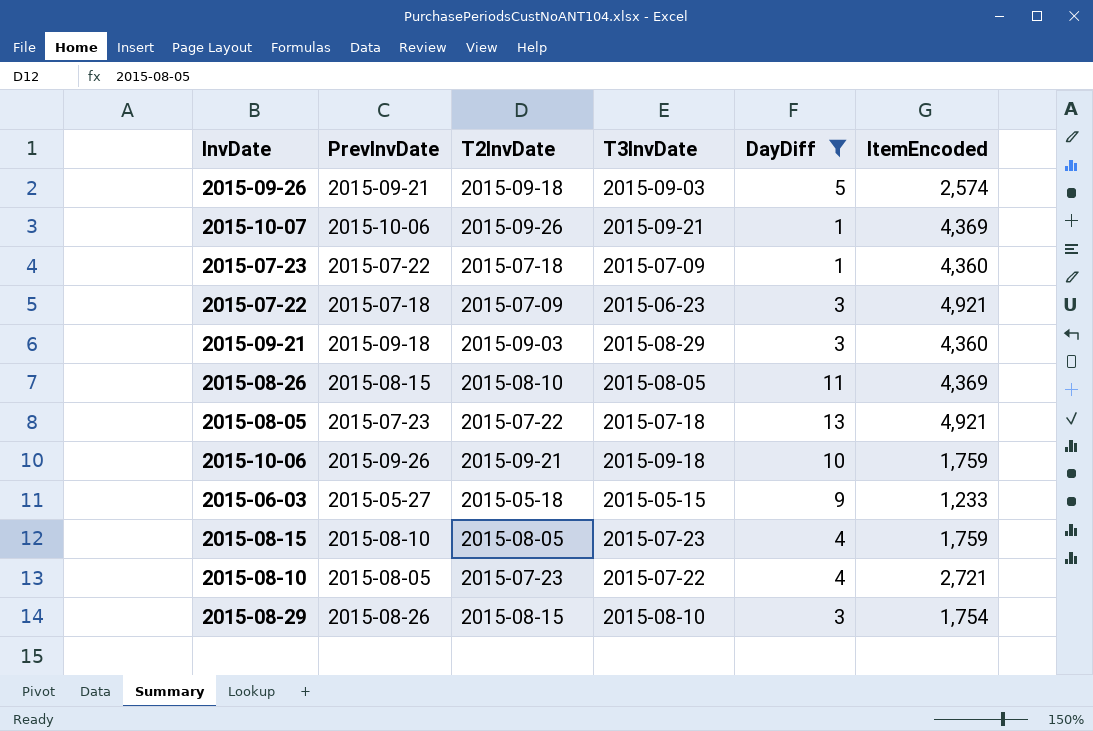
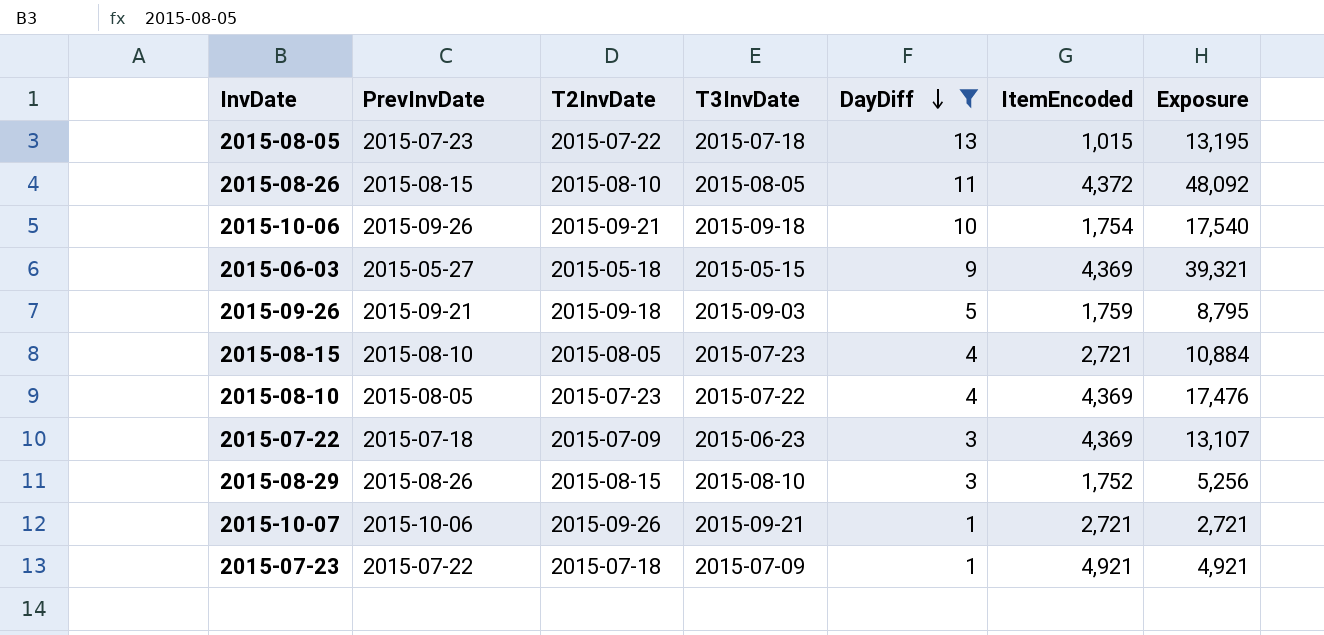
row order: none -> DayDiff descending
column Exposure | formula: none -> [DayDiff] * [ItemEncoded]
row 2015-09-21: 2015-09-18 | 2015-09-03 | 2015-08-29 | 3 | 4,360 -> none
2015-08-05 | ItemEncoded: 4,921 -> 1,015
2015-08-26 | ItemEncoded: 4,369 -> 4,372
2015-10-06 | ItemEncoded: 1,759 -> 1,754
2015-06-03 | ItemEncoded: 1,233 -> 4,369
2015-09-26 | ItemEncoded: 2,574 -> 1,759
2015-08-15 | ItemEncoded: 1,759 -> 2,721
2015-08-10 | ItemEncoded: 2,721 -> 4,369
2015-07-22 | ItemEncoded: 4,921 -> 4,369
2015-08-29 | ItemEncoded: 1,754 -> 1,752
2015-10-07 | ItemEncoded: 4,369 -> 2,721
2015-07-23 | ItemEncoded: 4,360 -> 4,921

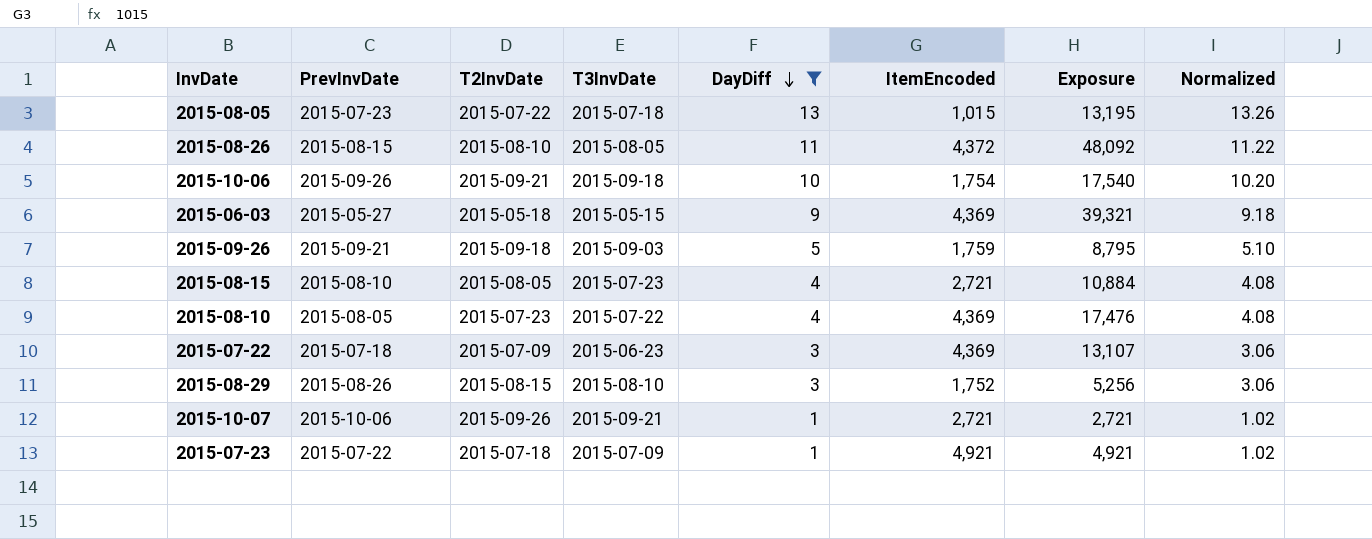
column Normalized | formula: none -> [DayDiff] * 1.02

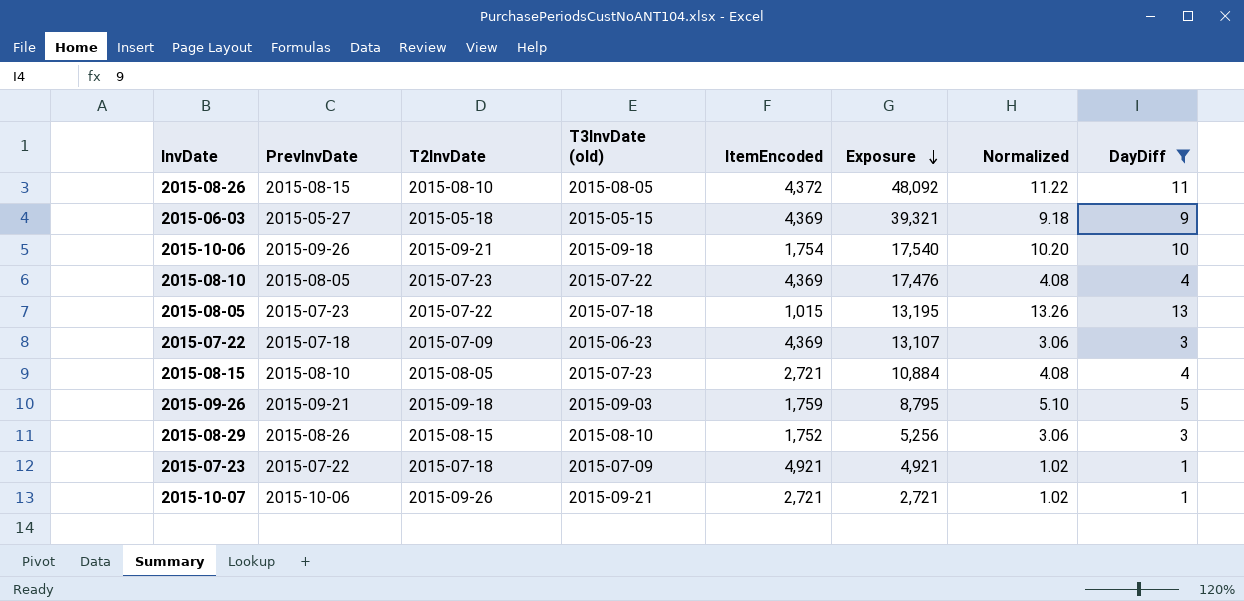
row order: DayDiff descending -> Exposure descending
column name: T3InvDate -> T3InvDate (old)
column DayDiff | position: 5 -> 8

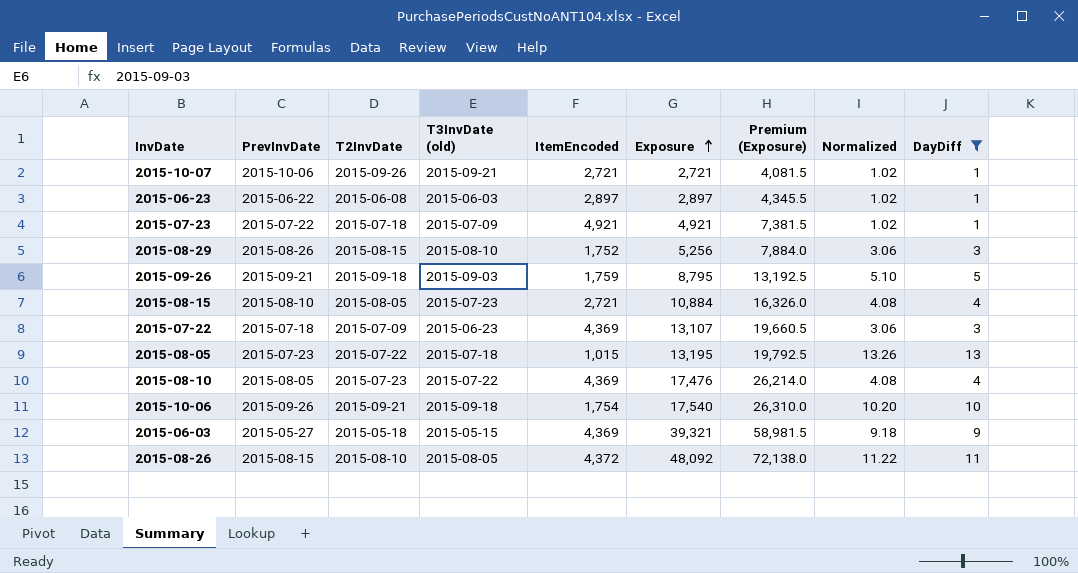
row order: Exposure descending -> Exposure ascending
column Premium (Exposure) | formula: none -> [Exposure] * 1.5
row 2015-06-23: none -> 2015-06-22 | 2015-06-08 | 2015-06-03 | 2,897 | 2,897 | 4,345.5 | 1.02 | 1

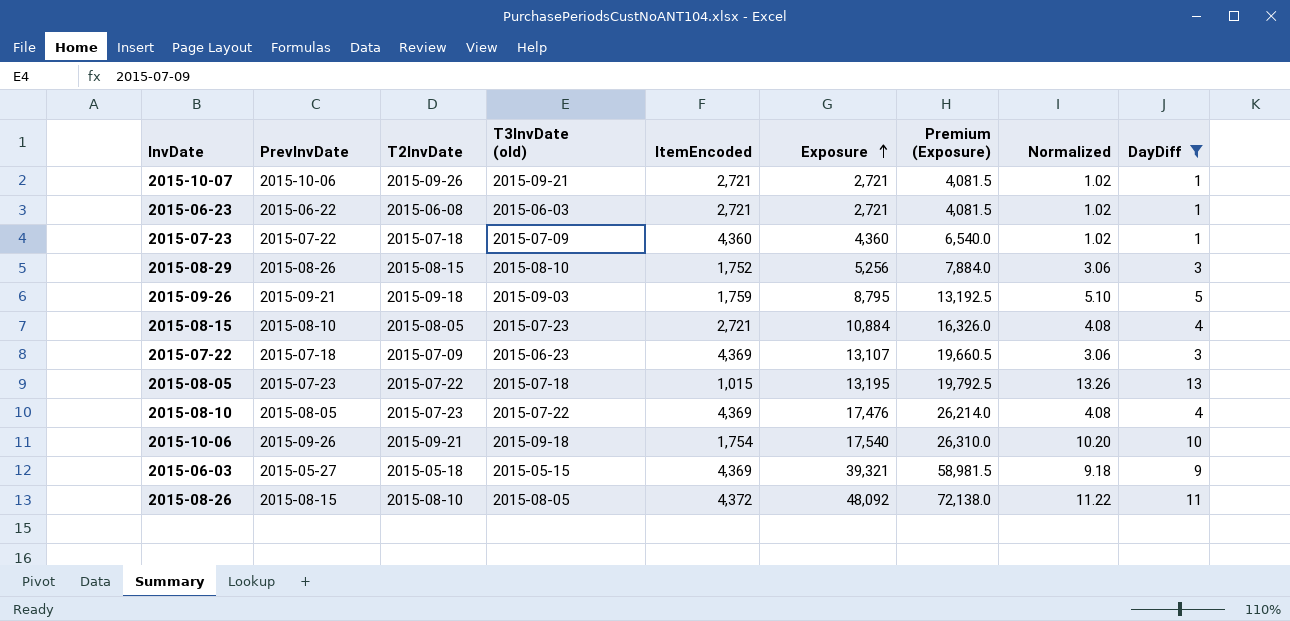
2015-06-23 | ItemEncoded: 2,897 -> 2,721
2015-06-23 | Exposure: 2,897 -> 2,721
2015-06-23 | Premium (Exposure): 4,345.5 -> 4,081.5
2015-07-23 | ItemEncoded: 4,921 -> 4,360
2015-07-23 | Exposure: 4,921 -> 4,360
2015-07-23 | Premium (Exposure): 7,381.5 -> 6,540.0

